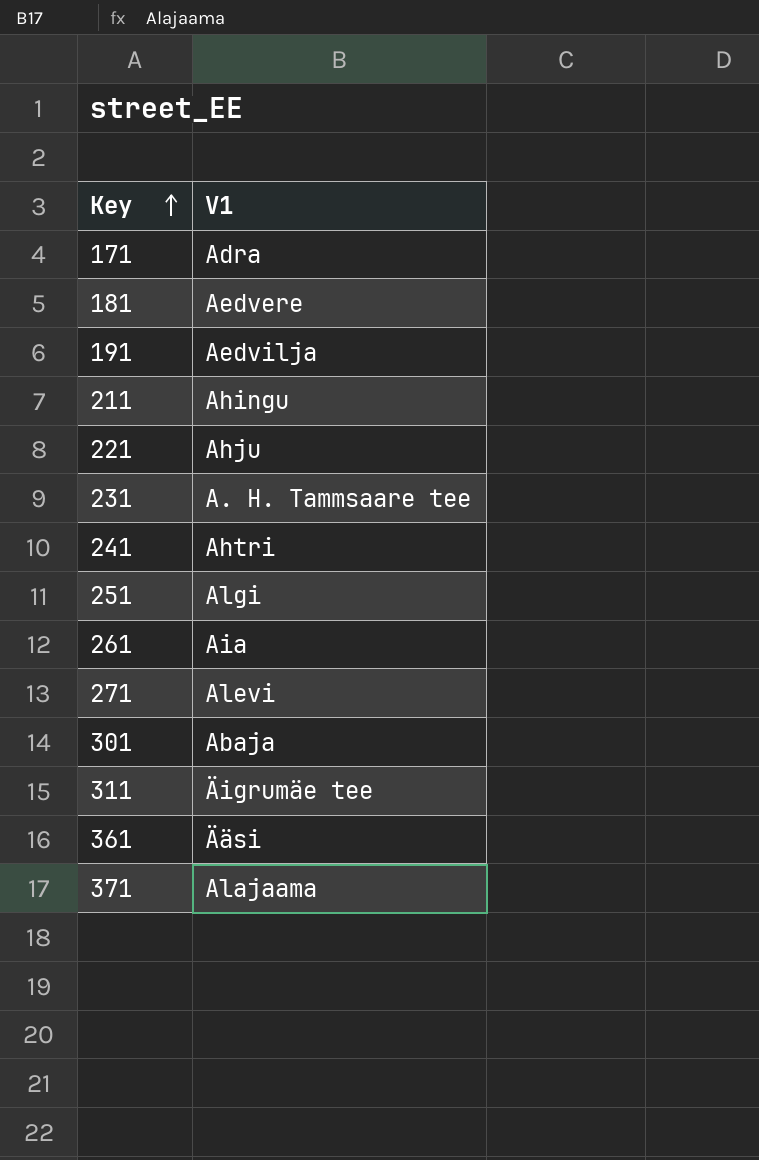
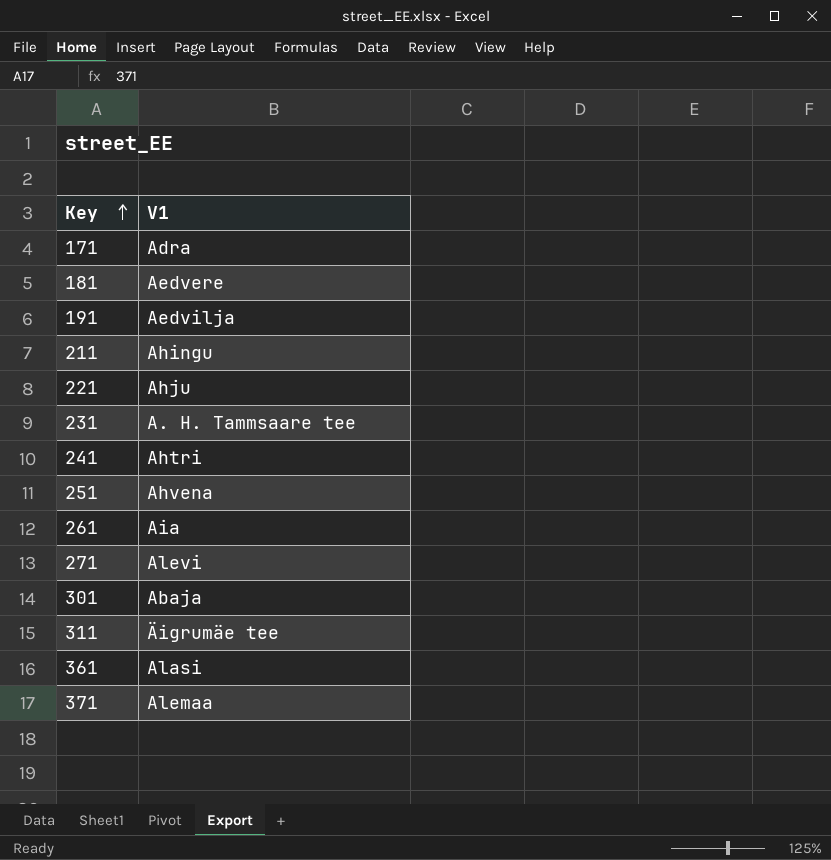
251 | V1: Algi -> Ahvena
361 | V1: Ääsi -> Alasi
371 | V1: Alajaama -> Alemaa

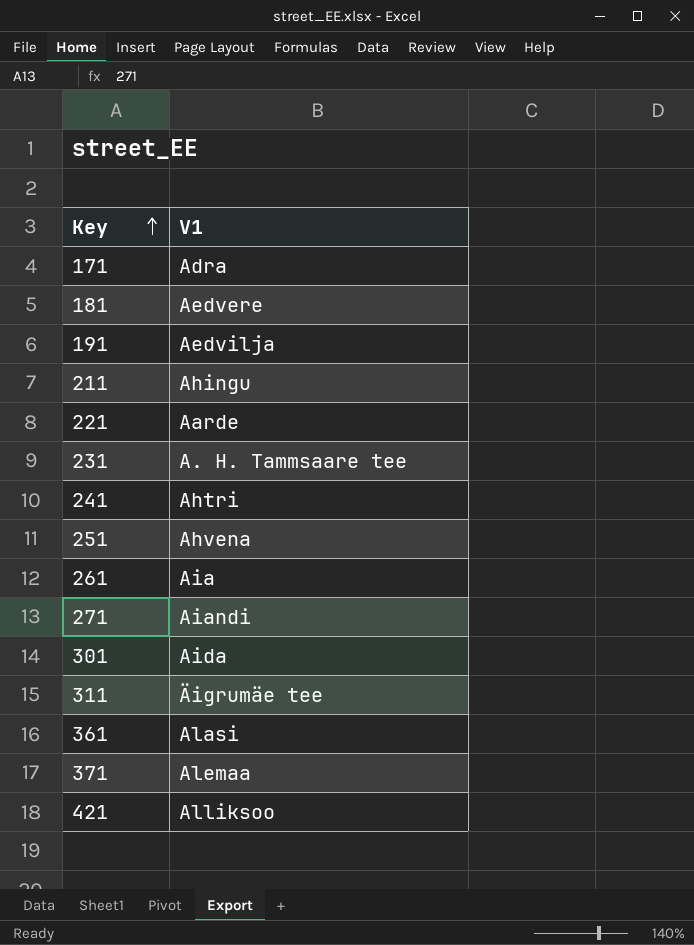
221 | V1: Ahju -> Aarde
271 | V1: Alevi -> Aiandi
301 | V1: Abaja -> Aida
row 421: none -> Alliksoo

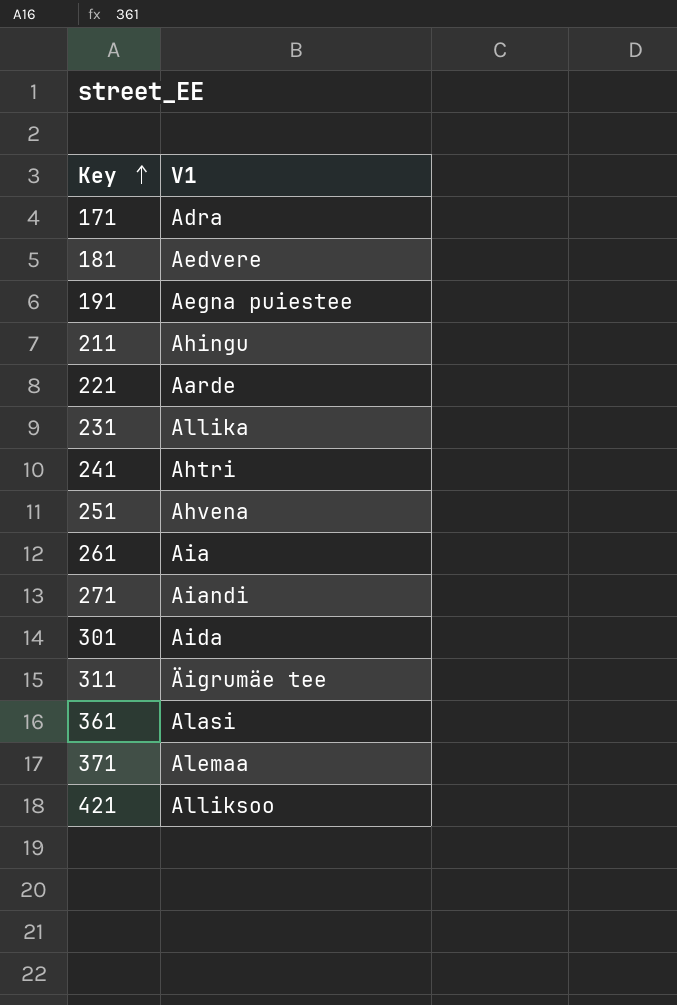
191 | V1: Aedvilja -> Aegna puiestee
231 | V1: A. H. Tammsaare tee -> Allika

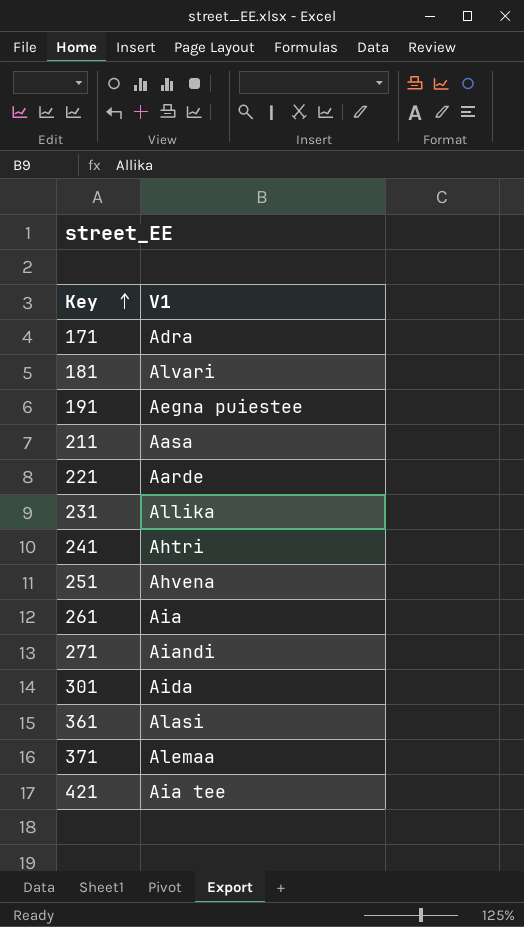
row 311: Äigrumäe tee -> none
181 | V1: Aedvere -> Alvari
211 | V1: Ahingu -> Aasa
421 | V1: Alliksoo -> Aia tee

